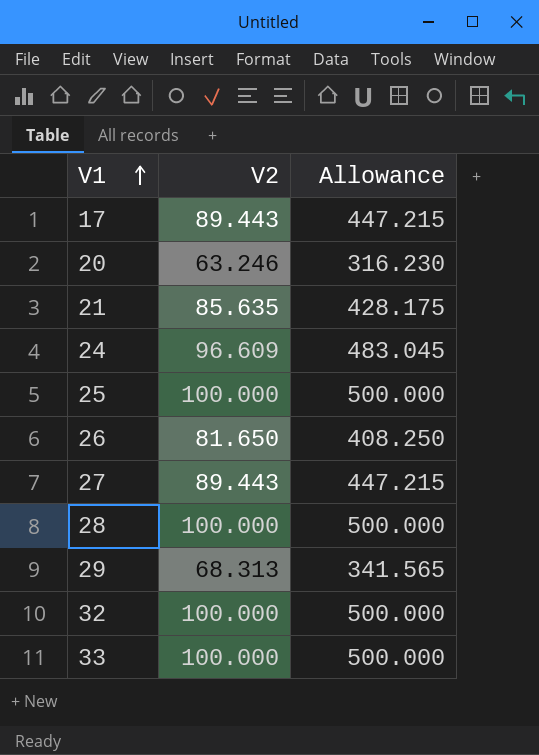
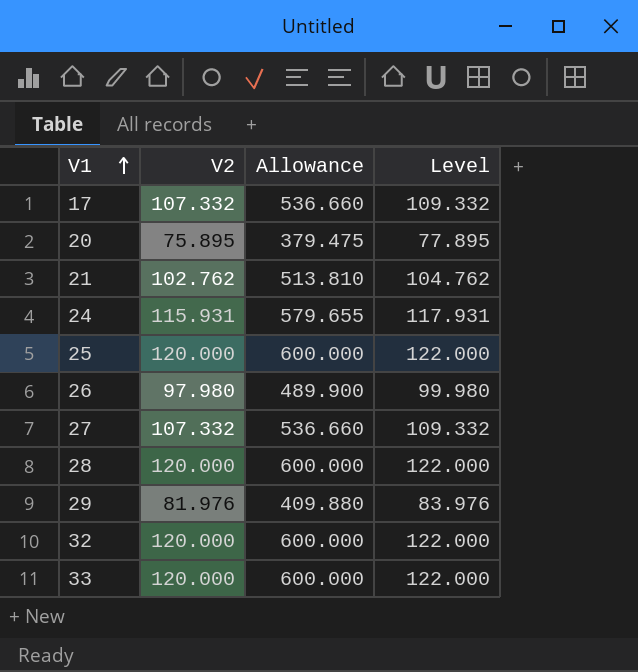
column Level | formula: none -> [V2] + 2
17 | V2: 89.443 -> 107.332
17 | Allowance: 447.215 -> 536.660
20 | V2: 63.246 -> 75.895
20 | Allowance: 316.230 -> 379.475
21 | V2: 85.635 -> 102.762
21 | Allowance: 428.175 -> 513.810
24 | V2: 96.609 -> 115.931
24 | Allowance: 483.045 -> 579.655
25 | V2: 100.000 -> 120.000
25 | Allowance: 500.000 -> 600.000
26 | V2: 81.650 -> 97.980
26 | Allowance: 408.250 -> 489.900
27 | V2: 89.443 -> 107.332
27 | Allowance: 447.215 -> 536.660
28 | V2: 100.000 -> 120.000
28 | Allowance: 500.000 -> 600.000
29 | V2: 68.313 -> 81.976
29 | Allowance: 341.565 -> 409.880
32 | V2: 100.000 -> 120.000
32 | Allowance: 500.000 -> 600.000
33 | V2: 100.000 -> 120.000
33 | Allowance: 500.000 -> 600.000

